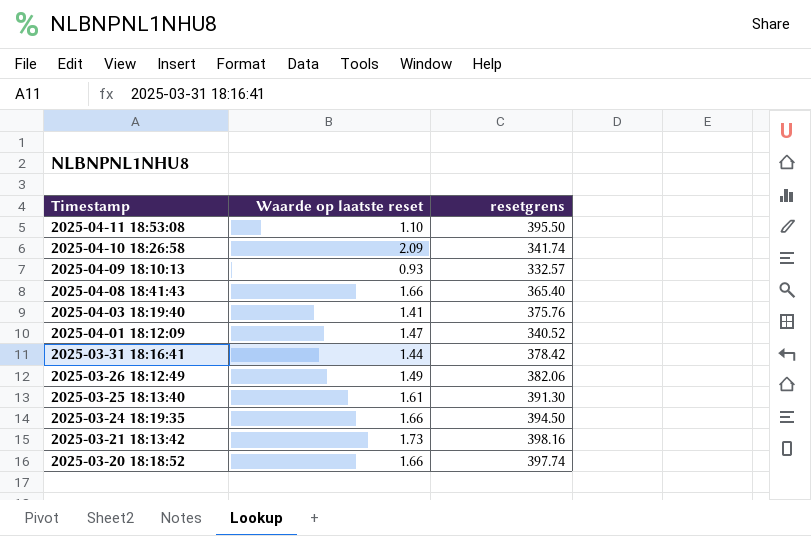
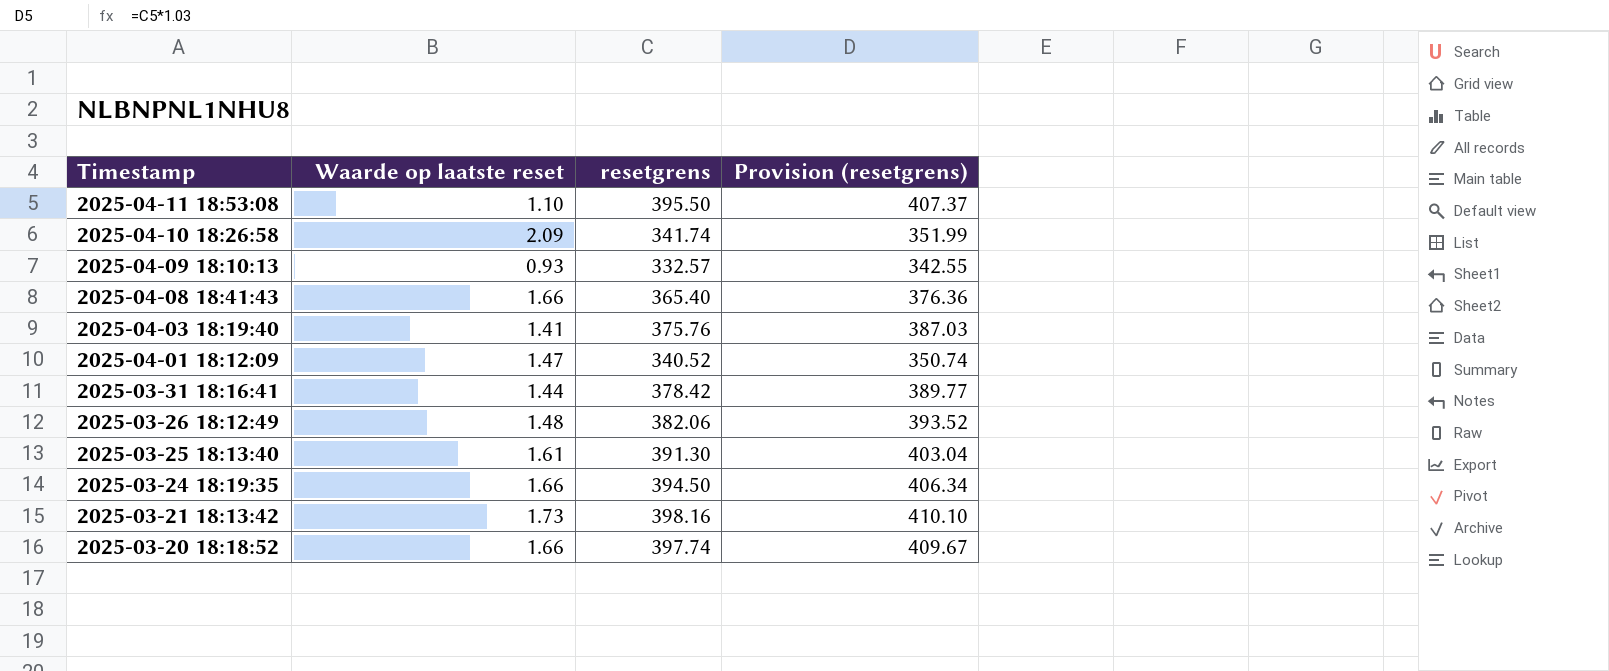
column Provision (resetgrens) | formula: none -> [resetgrens] * 1.03
2025-03-26 18:12:49 | Waarde op laatste reset: 1.49 -> 1.48

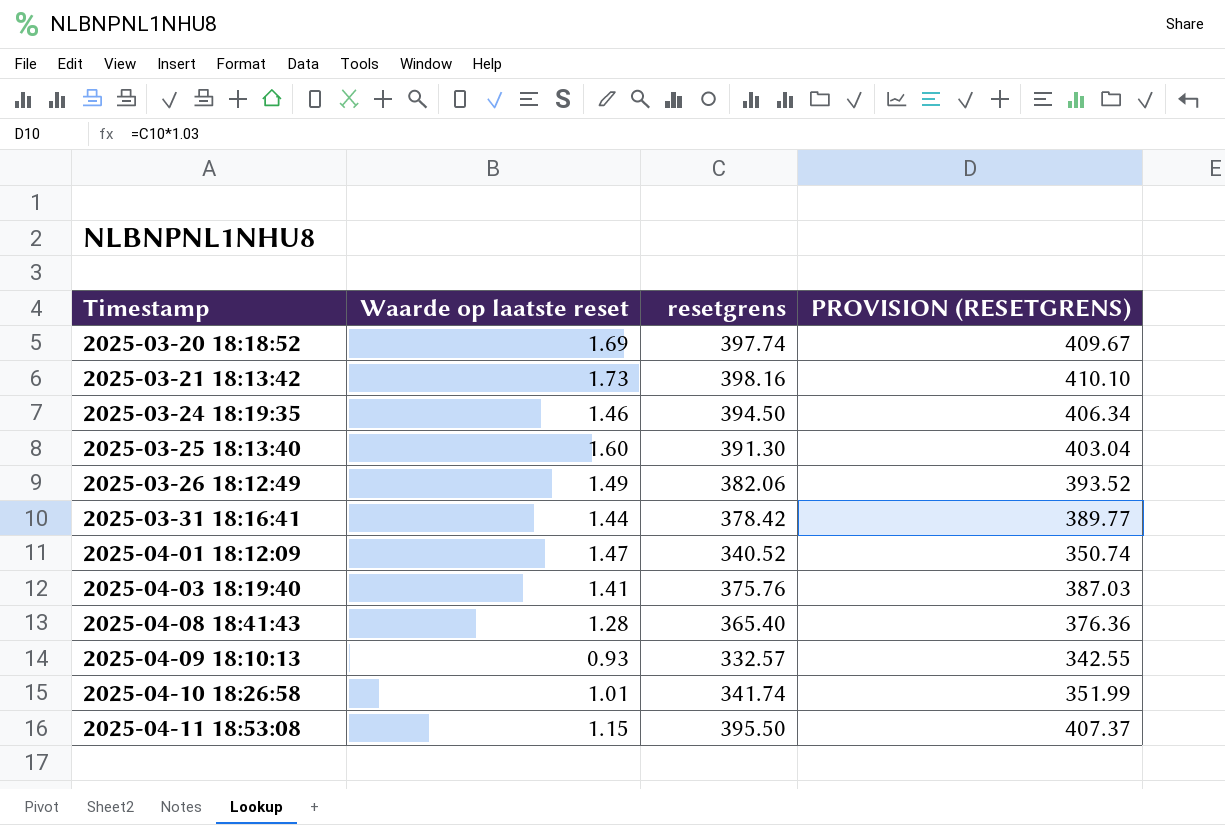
row order: Timestamp descending -> Timestamp ascending
column name: Provision (resetgrens) -> PROVISION (RESETGRENS)
2025-03-20 18:18:52 | Waarde op laatste reset: 1.66 -> 1.69
2025-03-24 18:19:35 | Waarde op laatste reset: 1.66 -> 1.46
2025-03-25 18:13:40 | Waarde op laatste reset: 1.61 -> 1.60
2025-03-26 18:12:49 | Waarde op laatste reset: 1.48 -> 1.49
2025-04-08 18:41:43 | Waarde op laatste reset: 1.66 -> 1.28
2025-04-10 18:26:58 | Waarde op laatste reset: 2.09 -> 1.01
2025-04-11 18:53:08 | Waarde op laatste reset: 1.10 -> 1.15

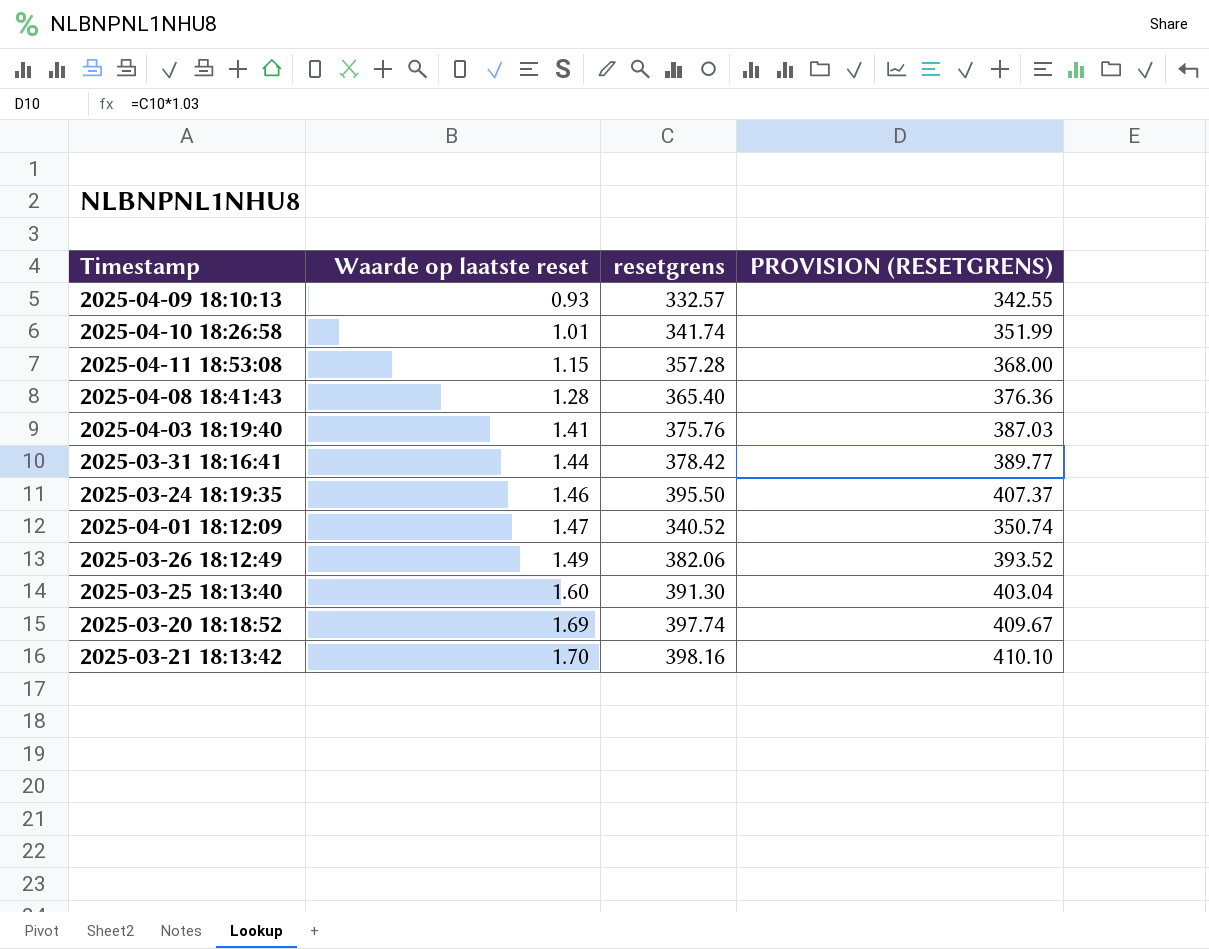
row order: Timestamp ascending -> Waarde op laatste reset ascending
2025-04-11 18:53:08 | resetgrens: 395.50 -> 357.28
2025-04-11 18:53:08 | PROVISION (RESETGRENS): 407.37 -> 368.00
2025-03-24 18:19:35 | resetgrens: 394.50 -> 395.50
2025-03-24 18:19:35 | PROVISION (RESETGRENS): 406.34 -> 407.37
2025-03-21 18:13:42 | Waarde op laatste reset: 1.73 -> 1.70

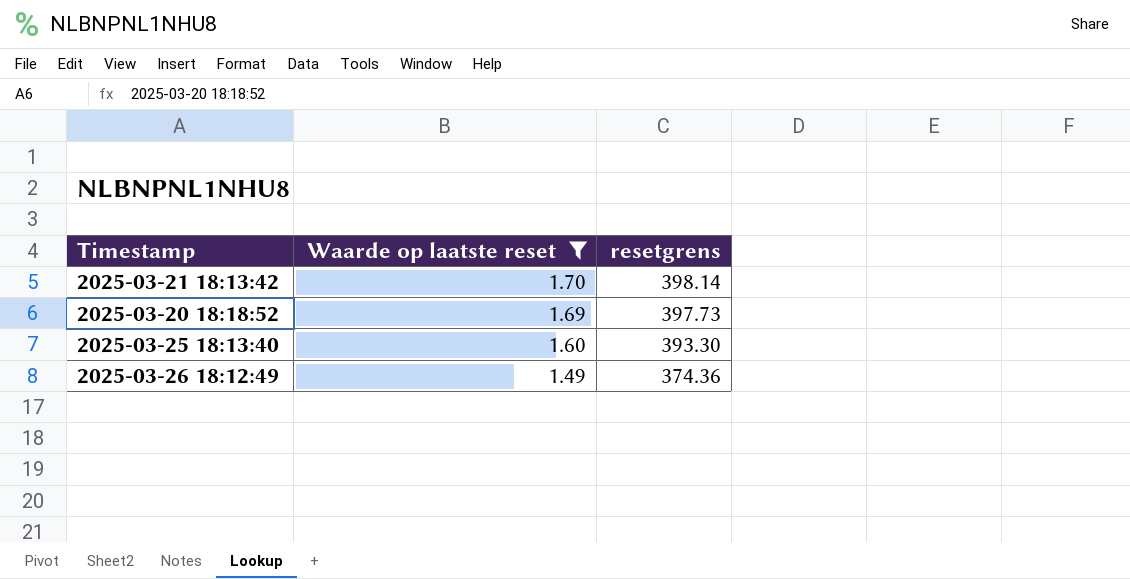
filter: none -> Waarde op laatste reset >= 1.49
row order: Waarde op laatste reset ascending -> Waarde op laatste reset descending
column PROVISION (RESETGRENS) | formula: [resetgrens] * 1.03 -> none
2025-03-21 18:13:42 | resetgrens: 398.16 -> 398.14
2025-03-20 18:18:52 | resetgrens: 397.74 -> 397.73
2025-03-25 18:13:40 | resetgrens: 391.30 -> 393.30
2025-03-26 18:12:49 | resetgrens: 382.06 -> 374.36

